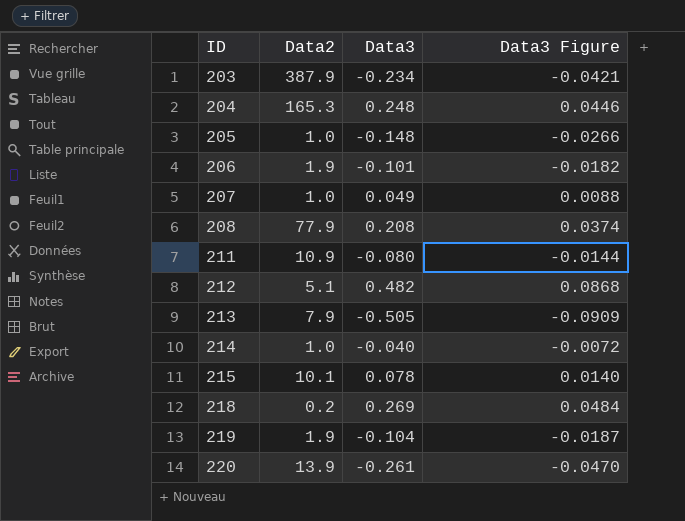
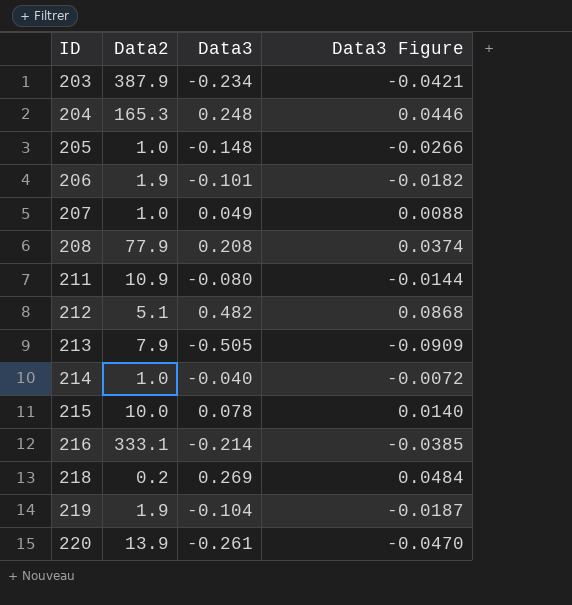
215 | Data2: 10.1 -> 10.0
row 216: none -> 333.1 | -0.214 | -0.0385

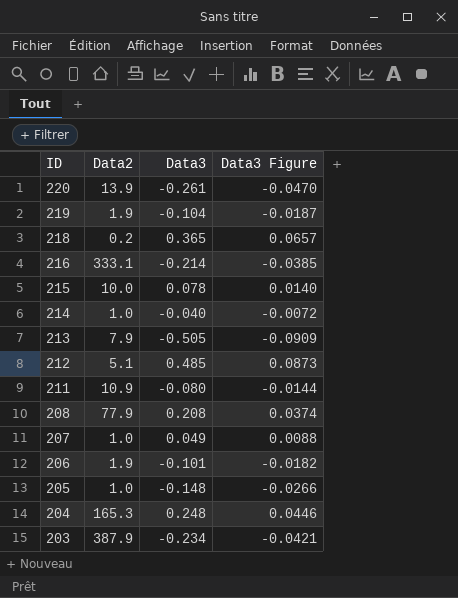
row order: ID ascending -> ID descending
218 | Data3: 0.269 -> 0.365
218 | Data3 Figure: 0.0484 -> 0.0657
212 | Data3: 0.482 -> 0.485
212 | Data3 Figure: 0.0868 -> 0.0873

